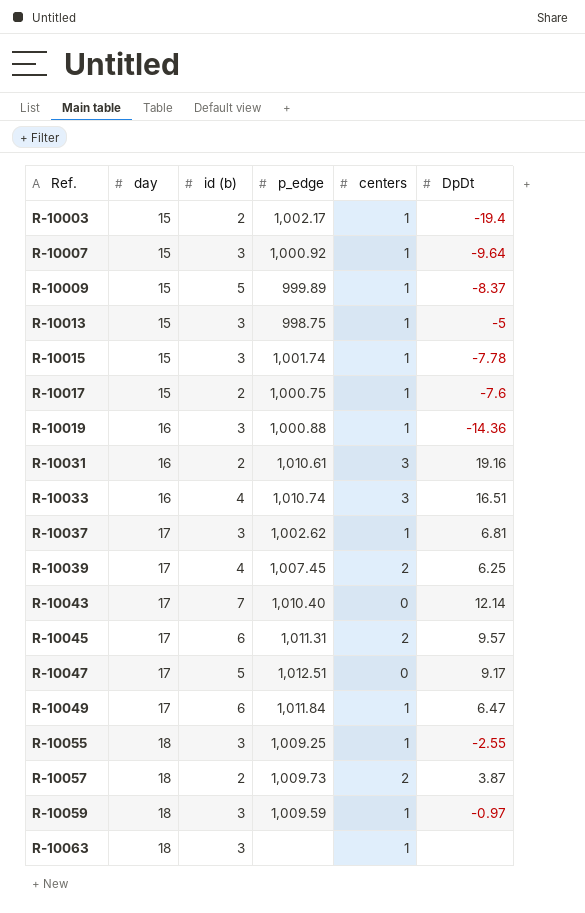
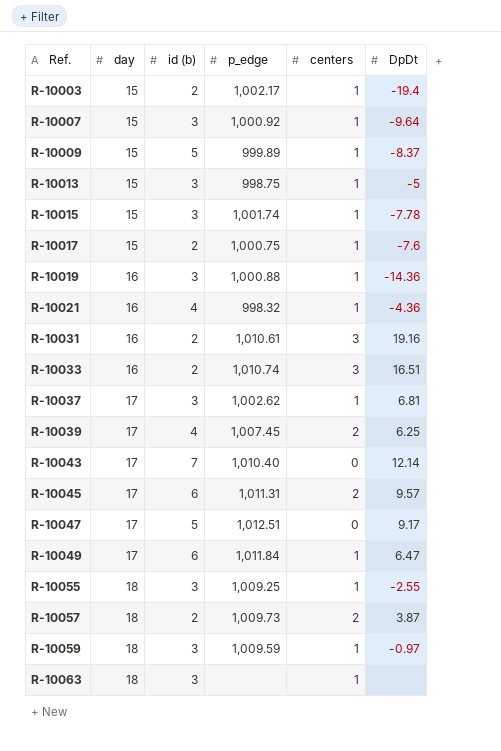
row R-10021: none -> 16 | 4 | 998.32 | 1 | -4.36
R-10033 | id (b): 4 -> 2

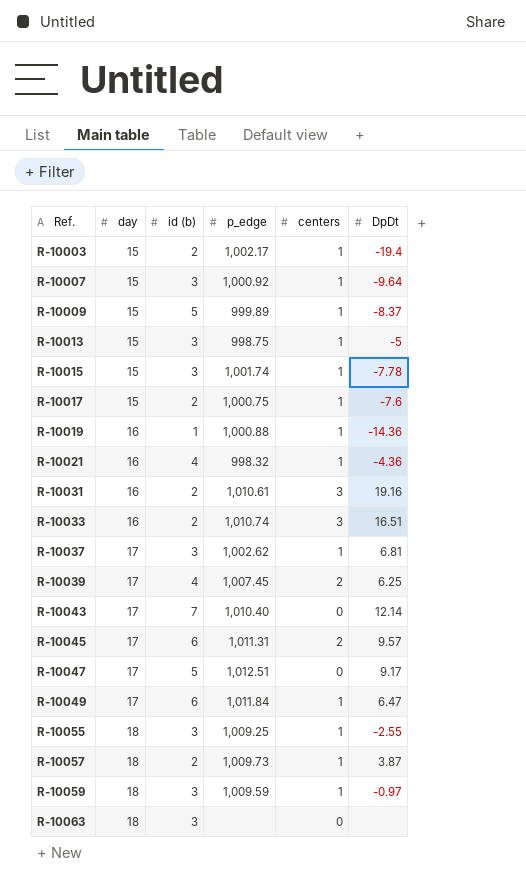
R-10019 | id (b): 3 -> 1
R-10057 | centers: 2 -> 1
R-10063 | centers: 1 -> 0

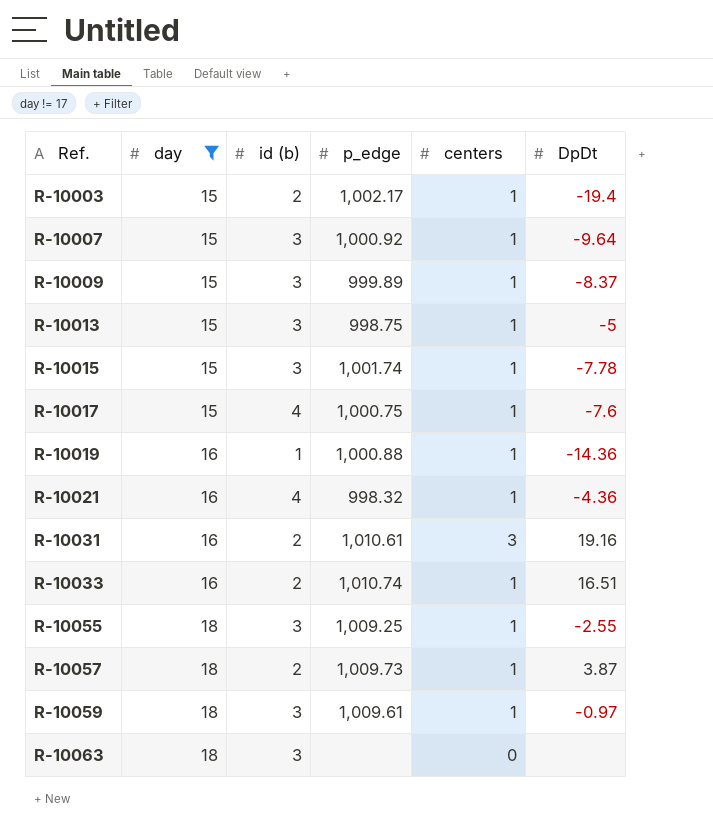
filter: none -> day != 17
R-10009 | id (b): 5 -> 3
R-10017 | id (b): 2 -> 4
R-10033 | centers: 3 -> 1
R-10059 | p_edge: 1,009.59 -> 1,009.61

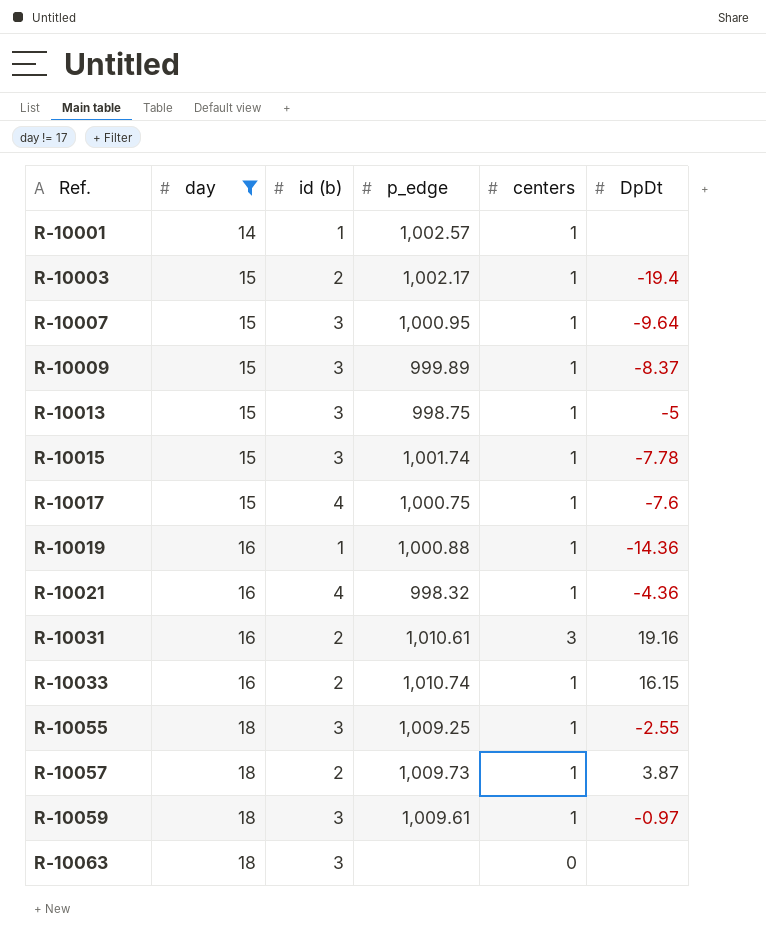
row R-10001: none -> 14 | 1 | 1,002.57 | 1 | none
R-10007 | p_edge: 1,000.92 -> 1,000.95
R-10033 | DpDt: 16.51 -> 16.15

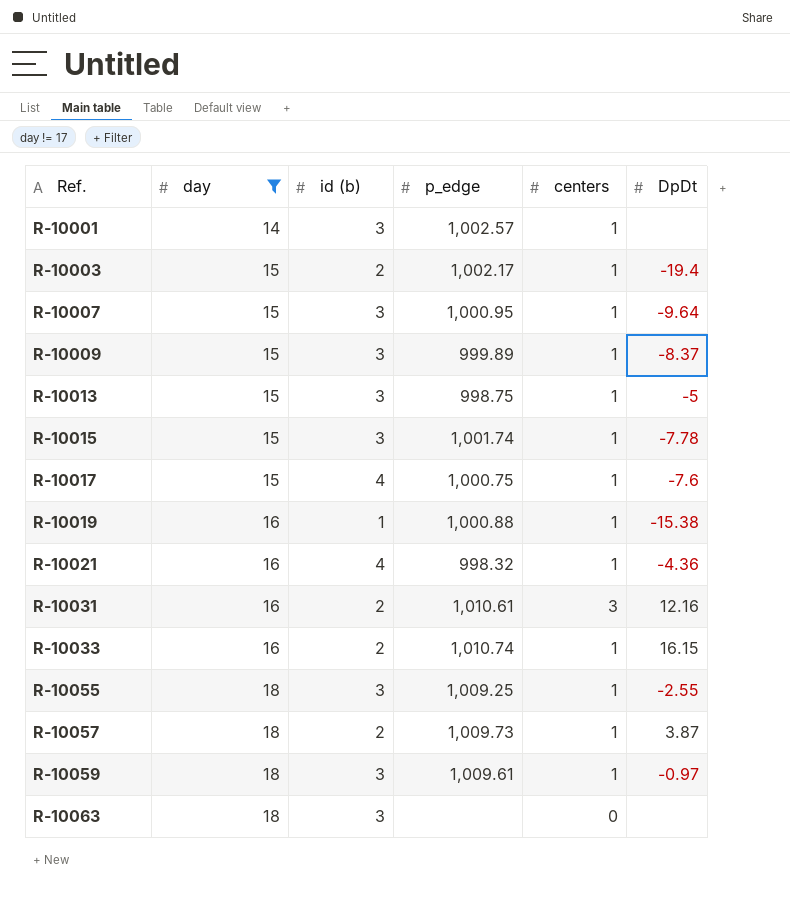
R-10001 | id (b): 1 -> 3
R-10019 | DpDt: -14.36 -> -15.38
R-10031 | DpDt: 19.16 -> 12.16

